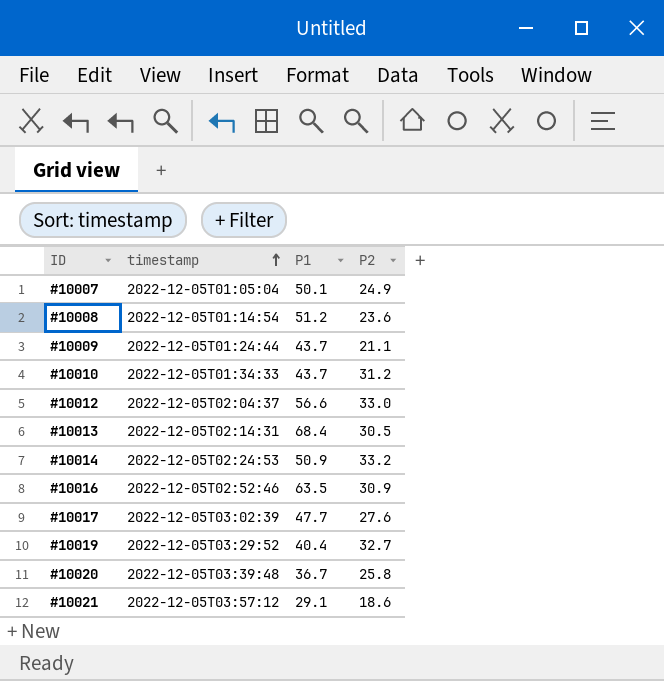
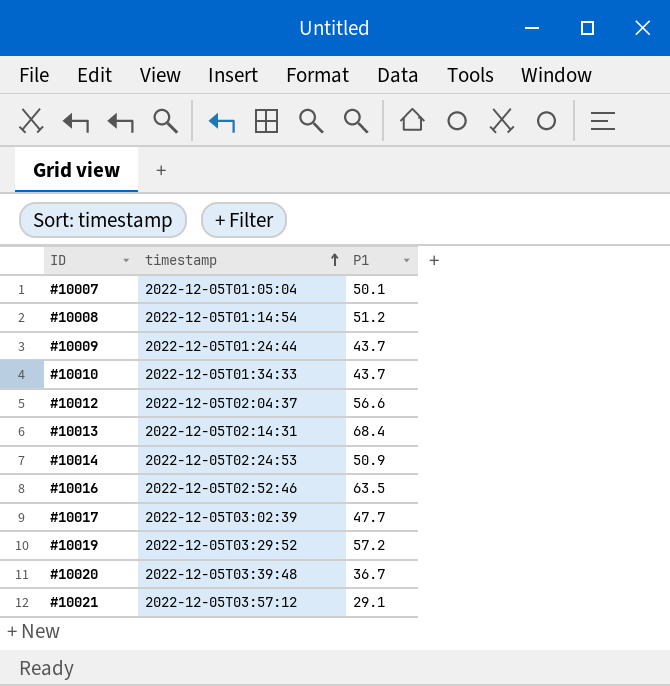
column P2 | position: 4 -> none
#10019 | P1: 40.4 -> 57.2

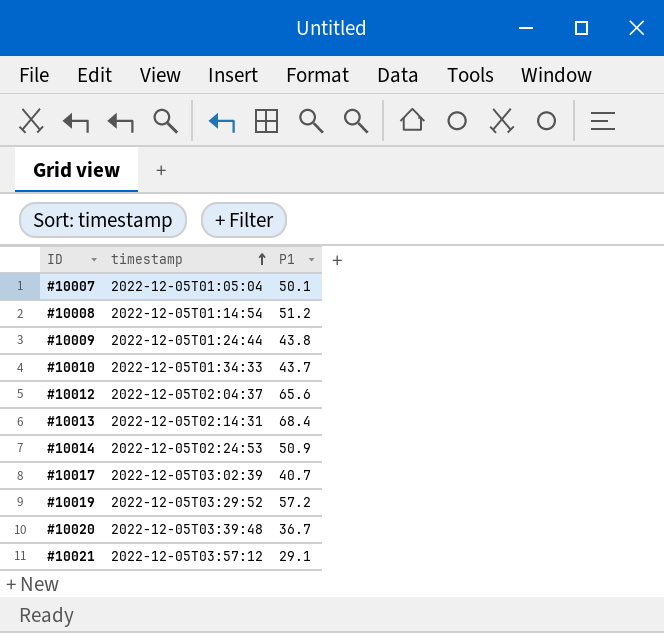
row #10016: 2022-12-05T02:52:46 | 63.5 -> none
#10009 | P1: 43.7 -> 43.8
#10012 | P1: 56.6 -> 65.6
#10017 | P1: 47.7 -> 40.7

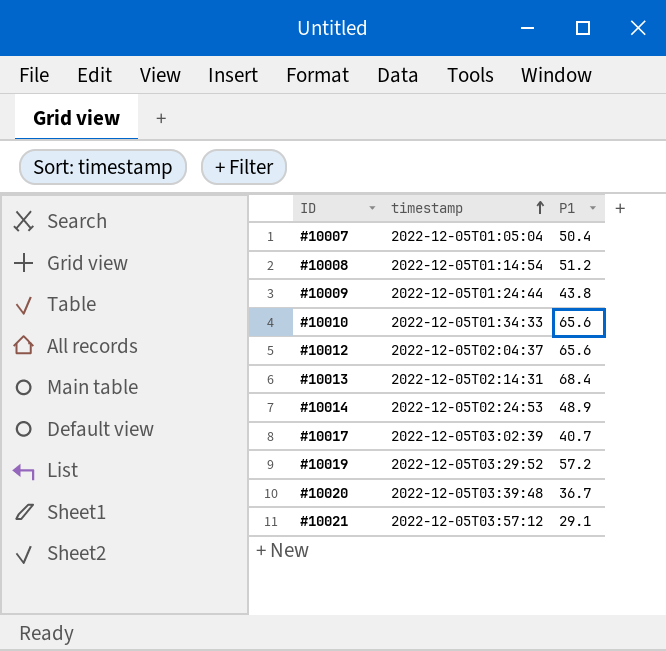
#10007 | P1: 50.1 -> 50.4
#10010 | P1: 43.7 -> 65.6
#10014 | P1: 50.9 -> 48.9

